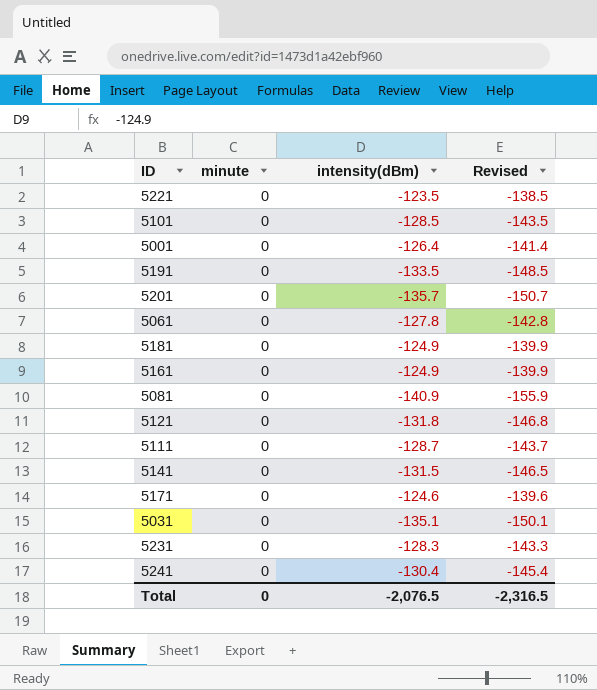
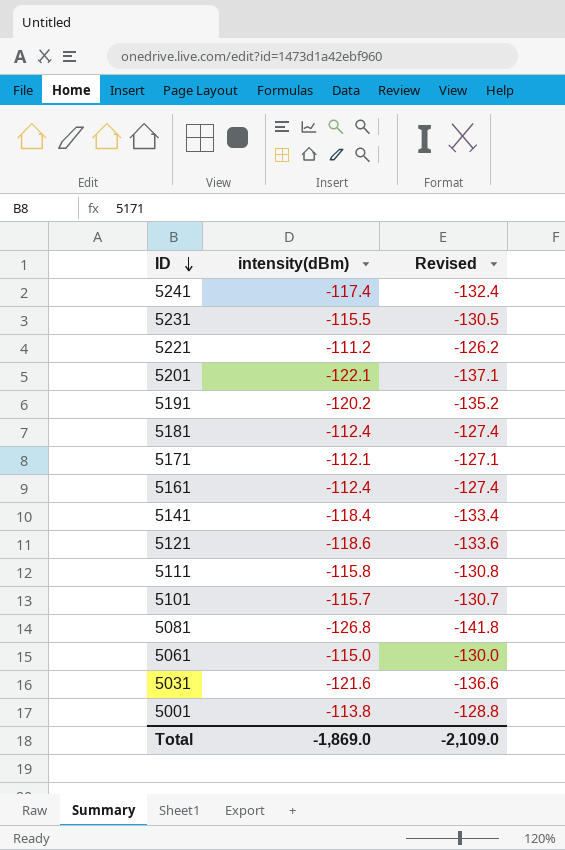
row order: none -> ID descending
column minute | position: 2 -> none
5241 | intensity(dBm): -130.4 -> -117.4
5241 | Revised: -145.4 -> -132.4
5231 | intensity(dBm): -128.3 -> -115.5
5231 | Revised: -143.3 -> -130.5
5221 | intensity(dBm): -123.5 -> -111.2
5221 | Revised: -138.5 -> -126.2
5201 | intensity(dBm): -135.7 -> -122.1
5201 | Revised: -150.7 -> -137.1
5191 | intensity(dBm): -133.5 -> -120.2
5191 | Revised: -148.5 -> -135.2
5181 | intensity(dBm): -124.9 -> -112.4
5181 | Revised: -139.9 -> -127.4
5171 | intensity(dBm): -124.6 -> -112.1
5171 | Revised: -139.6 -> -127.1
5161 | intensity(dBm): -124.9 -> -112.4
5161 | Revised: -139.9 -> -127.4
5141 | intensity(dBm): -131.5 -> -118.4
5141 | Revised: -146.5 -> -133.4
5121 | intensity(dBm): -131.8 -> -118.6
5121 | Revised: -146.8 -> -133.6
5111 | intensity(dBm): -128.7 -> -115.8
5111 | Revised: -143.7 -> -130.8
5101 | intensity(dBm): -128.5 -> -115.7
5101 | Revised: -143.5 -> -130.7
5081 | intensity(dBm): -140.9 -> -126.8
5081 | Revised: -155.9 -> -141.8
5061 | intensity(dBm): -127.8 -> -115.0
5061 | Revised: -142.8 -> -130.0
5031 | intensity(dBm): -135.1 -> -121.6
5031 | Revised: -150.1 -> -136.6
5001 | intensity(dBm): -126.4 -> -113.8
5001 | Revised: -141.4 -> -128.8
Total | intensity(dBm): -2,076.5 -> -1,869.0
Total | Revised: -2,316.5 -> -2,109.0

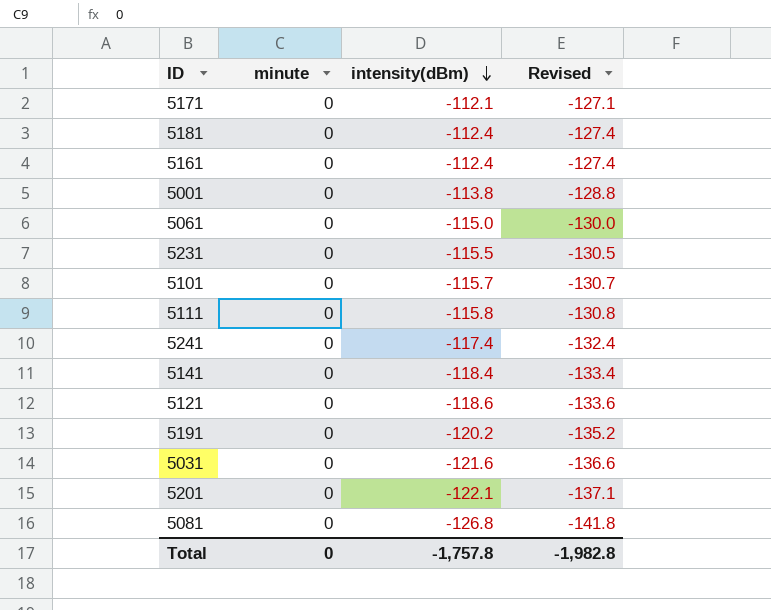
row order: ID descending -> intensity(dBm) descending
column minute | position: none -> 2
row 5221: -111.2 | -126.2 -> none
Total | intensity(dBm): -1,869.0 -> -1,757.8
Total | Revised: -2,109.0 -> -1,982.8

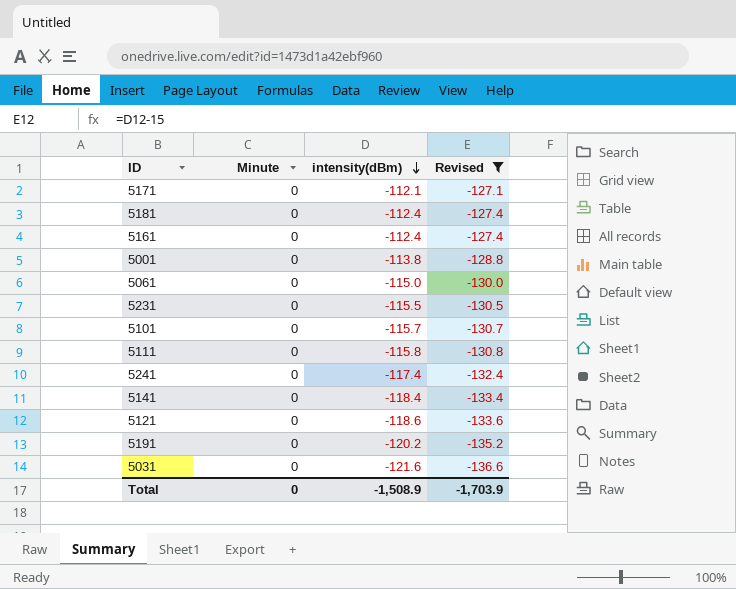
filter: none -> Revised >= -136.6
column name: minute -> Minute
Total | intensity(dBm): -1,757.8 -> -1,508.9
Total | Revised: -1,982.8 -> -1,703.9

